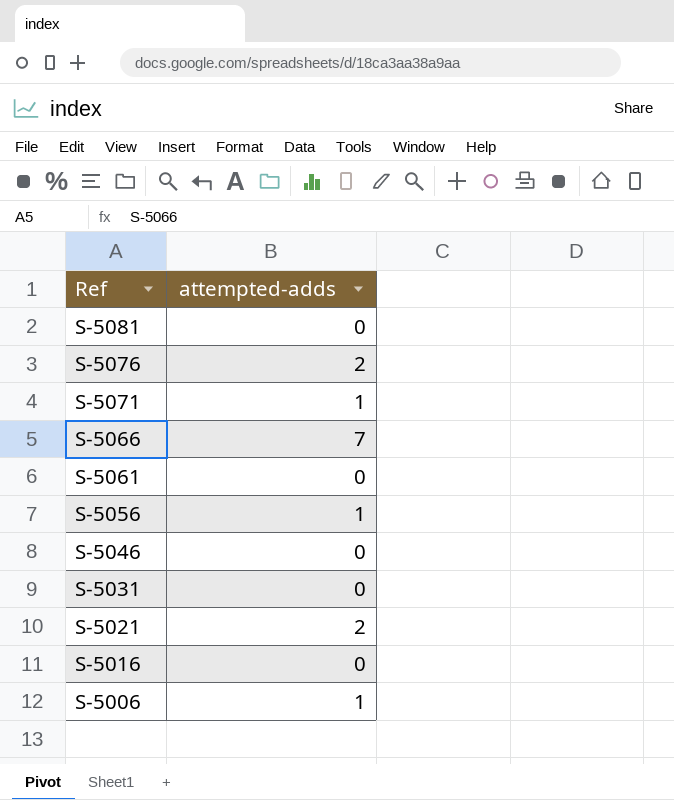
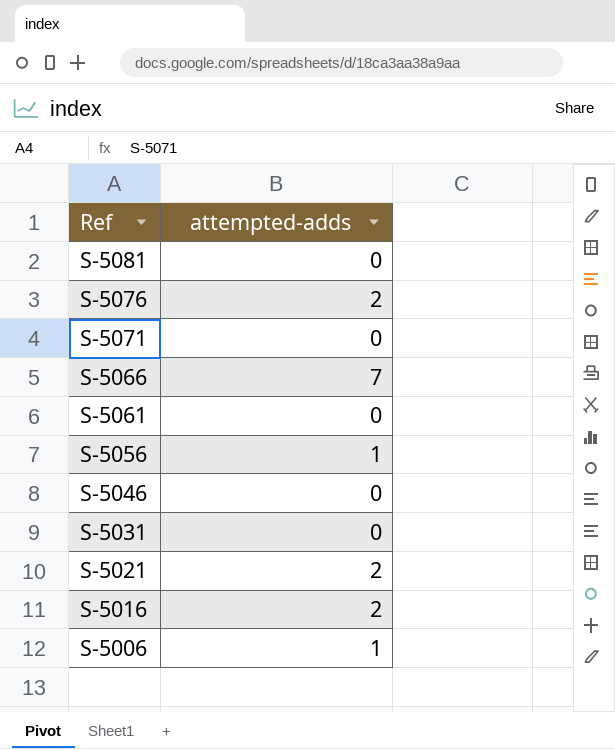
S-5071 | attempted-adds: 1 -> 0
S-5016 | attempted-adds: 0 -> 2

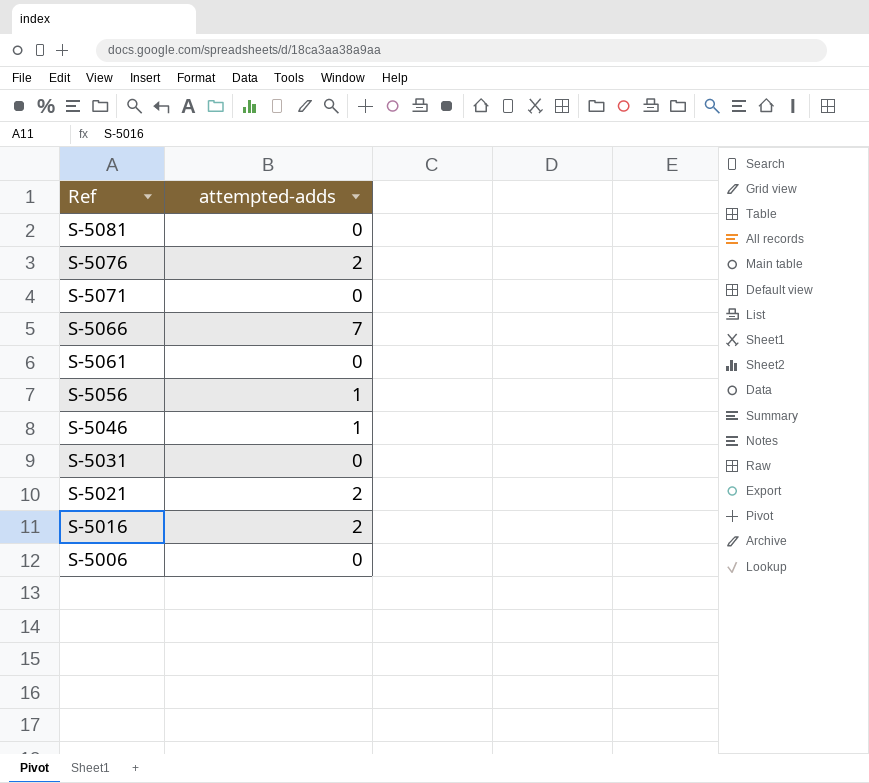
S-5046 | attempted-adds: 0 -> 1
S-5006 | attempted-adds: 1 -> 0

